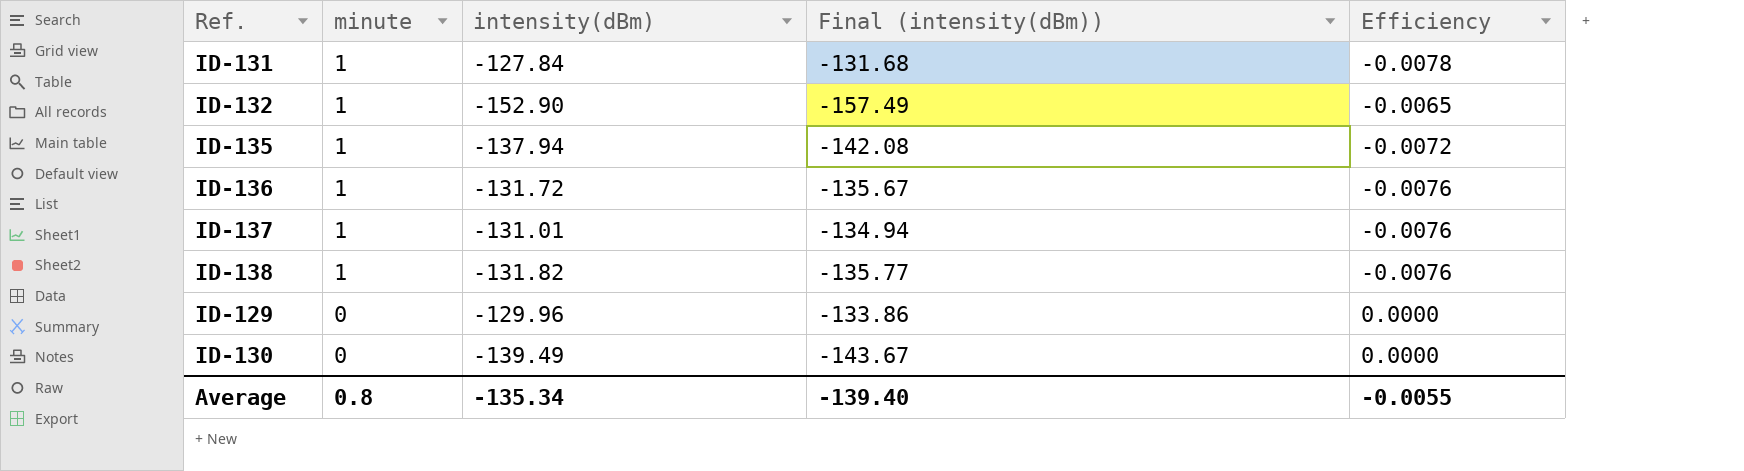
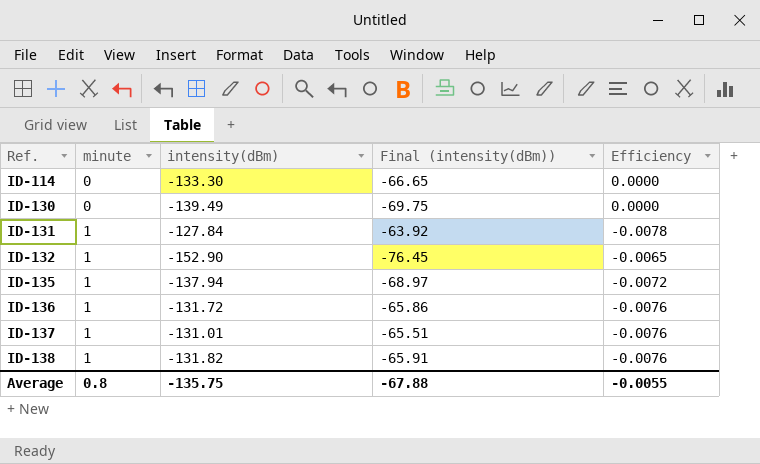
row order: minute descending -> Ref. ascending
column Final (intensity(dBm)) | formula: [intensity(dBm)] * 1.03 -> [intensity(dBm)] * 0.5
row ID-129: 0 | -129.96 | -133.86 | 0.0000 -> none
row ID-114: none -> 0 | -133.30 | -66.65 | 0.0000
Average | intensity(dBm): -135.34 -> -135.75
Average | Final (intensity(dBm)): -139.40 -> -67.88

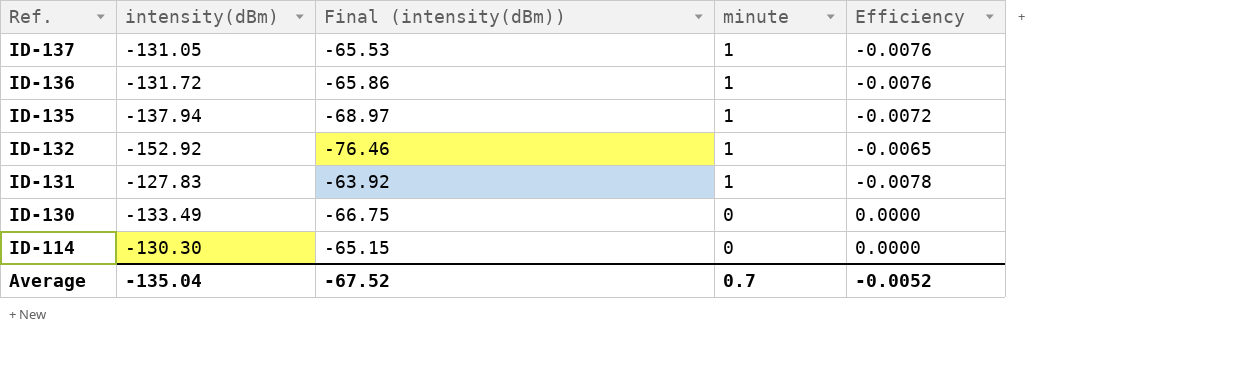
row order: Ref. ascending -> Ref. descending
column minute | position: 2 -> 4
row ID-138: 1 | -131.82 | -65.91 | -0.0076 -> none
ID-137 | intensity(dBm): -131.01 -> -131.05
ID-137 | Final (intensity(dBm)): -65.51 -> -65.53
ID-132 | intensity(dBm): -152.90 -> -152.92
ID-132 | Final (intensity(dBm)): -76.45 -> -76.46
ID-131 | intensity(dBm): -127.84 -> -127.83
ID-130 | intensity(dBm): -139.49 -> -133.49
ID-130 | Final (intensity(dBm)): -69.75 -> -66.75
ID-114 | intensity(dBm): -133.30 -> -130.30
ID-114 | Final (intensity(dBm)): -66.65 -> -65.15
Average | intensity(dBm): -135.75 -> -135.04
Average | Final (intensity(dBm)): -67.88 -> -67.52
Average | minute: 0.8 -> 0.7
Average | Efficiency: -0.0055 -> -0.0052

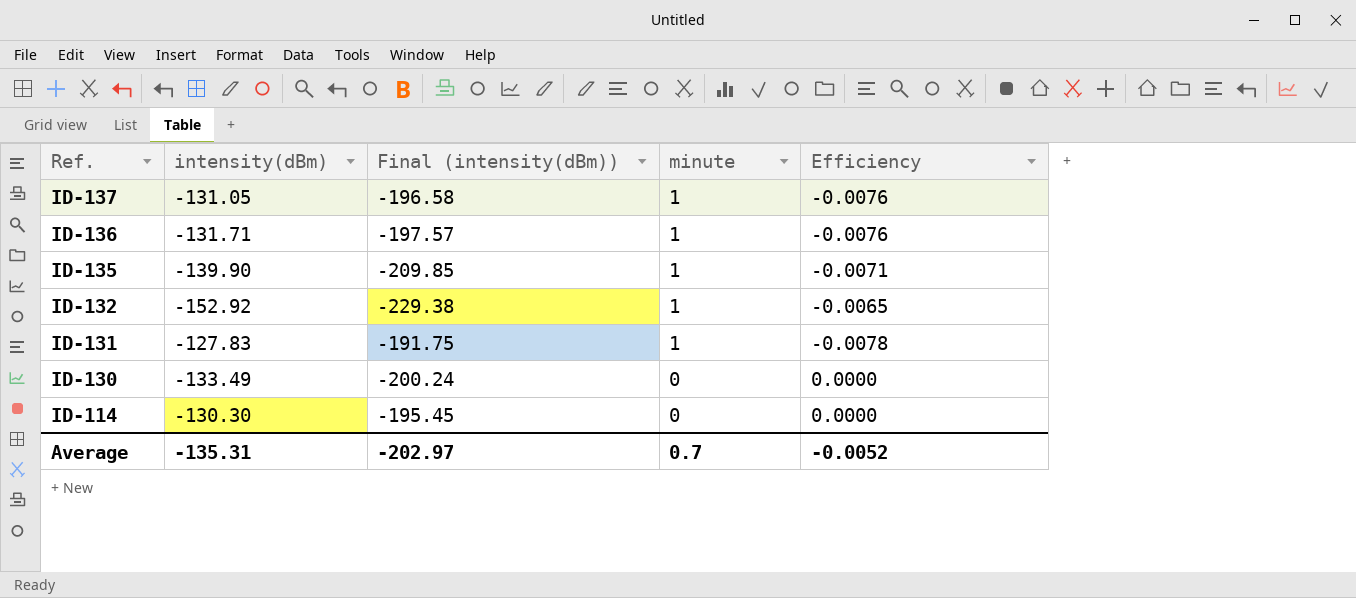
column Final (intensity(dBm)) | formula: [intensity(dBm)] * 0.5 -> [intensity(dBm)] * 1.5
ID-136 | intensity(dBm): -131.72 -> -131.71
ID-135 | intensity(dBm): -137.94 -> -139.90
ID-135 | Efficiency: -0.0072 -> -0.0071
Average | intensity(dBm): -135.04 -> -135.31
Average | Final (intensity(dBm)): -67.52 -> -202.97

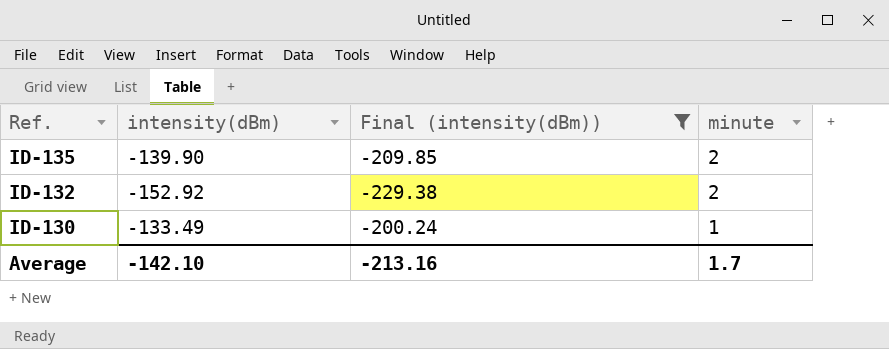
filter: none -> Final (intensity(dBm)) <= -200.24
column Efficiency | formula: [minute] / [intensity(dBm)] -> none
ID-135 | minute: 1 -> 2
ID-132 | minute: 1 -> 2
ID-130 | minute: 0 -> 1
Average | intensity(dBm): -135.31 -> -142.10
Average | Final (intensity(dBm)): -202.97 -> -213.16
Average | minute: 0.7 -> 1.7

